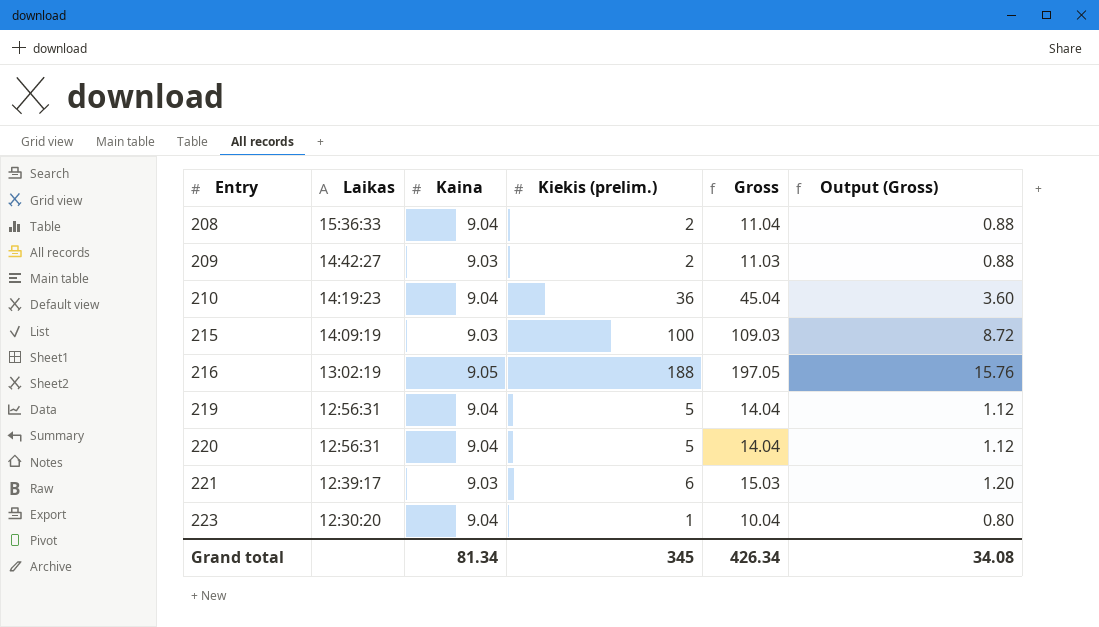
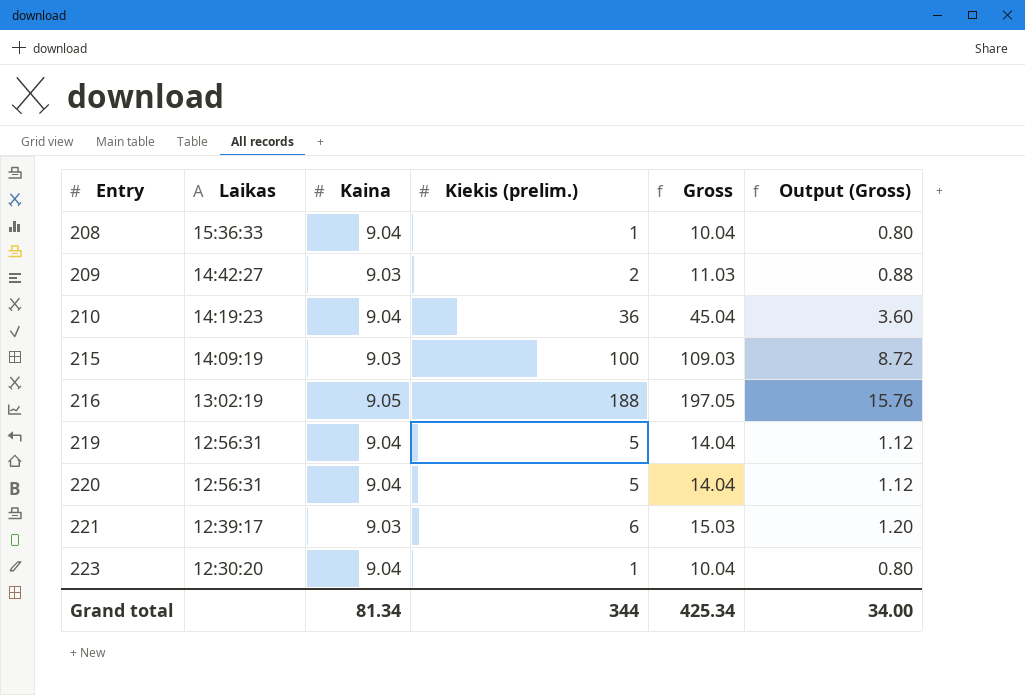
208 | Kiekis (prelim.): 2 -> 1
208 | Gross: 11.04 -> 10.04
208 | Output (Gross): 0.88 -> 0.80
Grand total | Kiekis (prelim.): 345 -> 344
Grand total | Gross: 426.34 -> 425.34
Grand total | Output (Gross): 34.08 -> 34.00

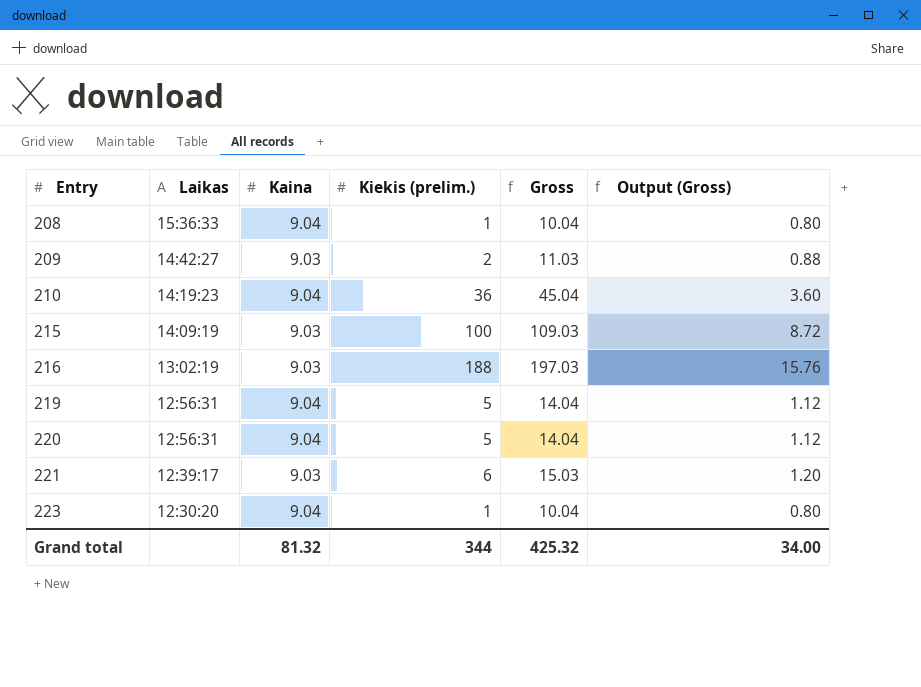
216 | Kaina: 9.05 -> 9.03
216 | Gross: 197.05 -> 197.03
Grand total | Kaina: 81.34 -> 81.32
Grand total | Gross: 425.34 -> 425.32

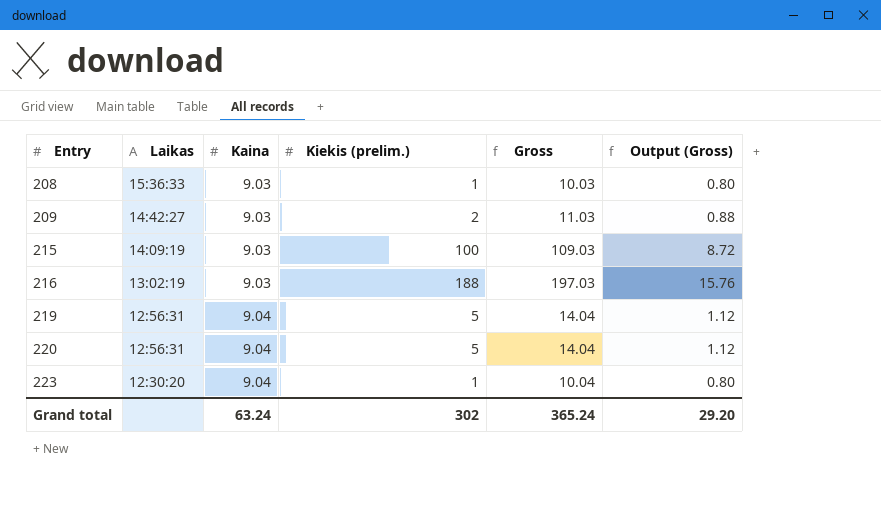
row 210: 14:19:23 | 9.04 | 36 | 45.04 | 3.60 -> none
row 221: 12:39:17 | 9.03 | 6 | 15.03 | 1.20 -> none
208 | Kaina: 9.04 -> 9.03
208 | Gross: 10.04 -> 10.03
Grand total | Kaina: 81.32 -> 63.24
Grand total | Kiekis (prelim.): 344 -> 302
Grand total | Gross: 425.32 -> 365.24
Grand total | Output (Gross): 34.00 -> 29.20

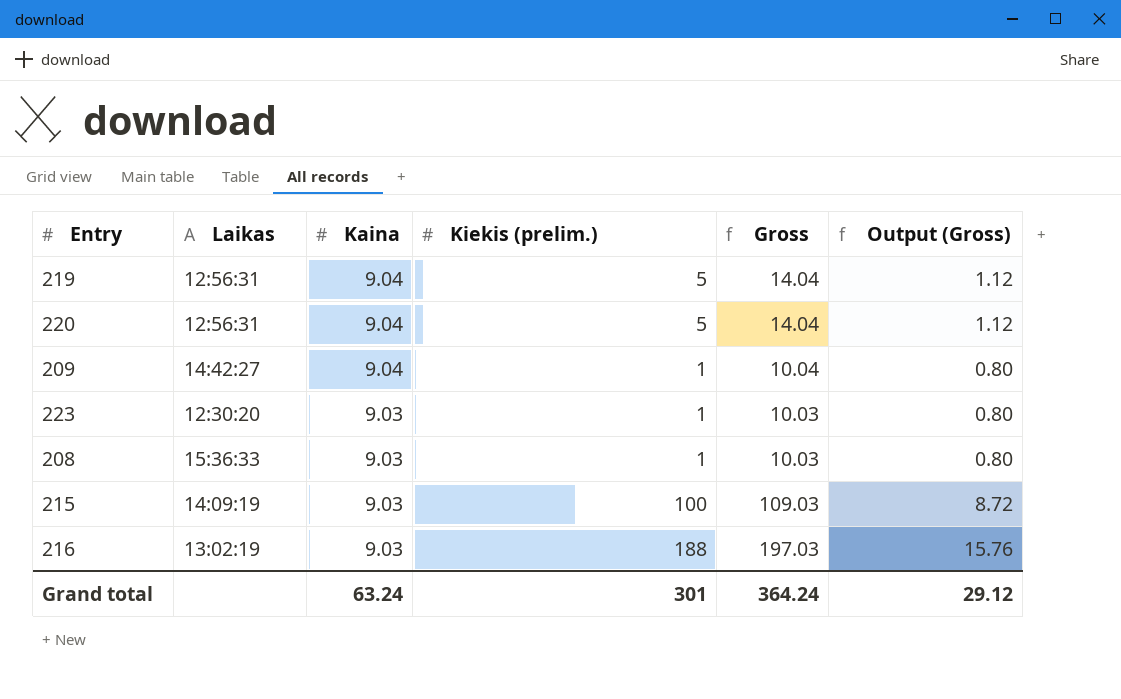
row order: Entry ascending -> Kaina descending
209 | Kaina: 9.03 -> 9.04
209 | Kiekis (prelim.): 2 -> 1
209 | Gross: 11.03 -> 10.04
209 | Output (Gross): 0.88 -> 0.80
223 | Kaina: 9.04 -> 9.03
223 | Gross: 10.04 -> 10.03
Grand total | Kiekis (prelim.): 302 -> 301
Grand total | Gross: 365.24 -> 364.24
Grand total | Output (Gross): 29.20 -> 29.12

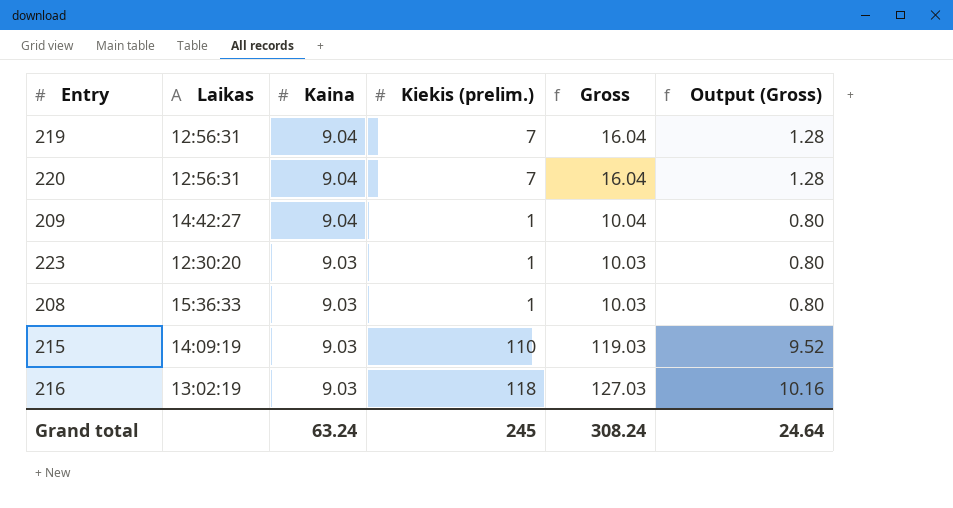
219 | Kiekis (prelim.): 5 -> 7
219 | Gross: 14.04 -> 16.04
219 | Output (Gross): 1.12 -> 1.28
220 | Kiekis (prelim.): 5 -> 7
220 | Gross: 14.04 -> 16.04
220 | Output (Gross): 1.12 -> 1.28
215 | Kiekis (prelim.): 100 -> 110
215 | Gross: 109.03 -> 119.03
215 | Output (Gross): 8.72 -> 9.52
216 | Kiekis (prelim.): 188 -> 118
216 | Gross: 197.03 -> 127.03
216 | Output (Gross): 15.76 -> 10.16
Grand total | Kiekis (prelim.): 301 -> 245
Grand total | Gross: 364.24 -> 308.24
Grand total | Output (Gross): 29.12 -> 24.64

